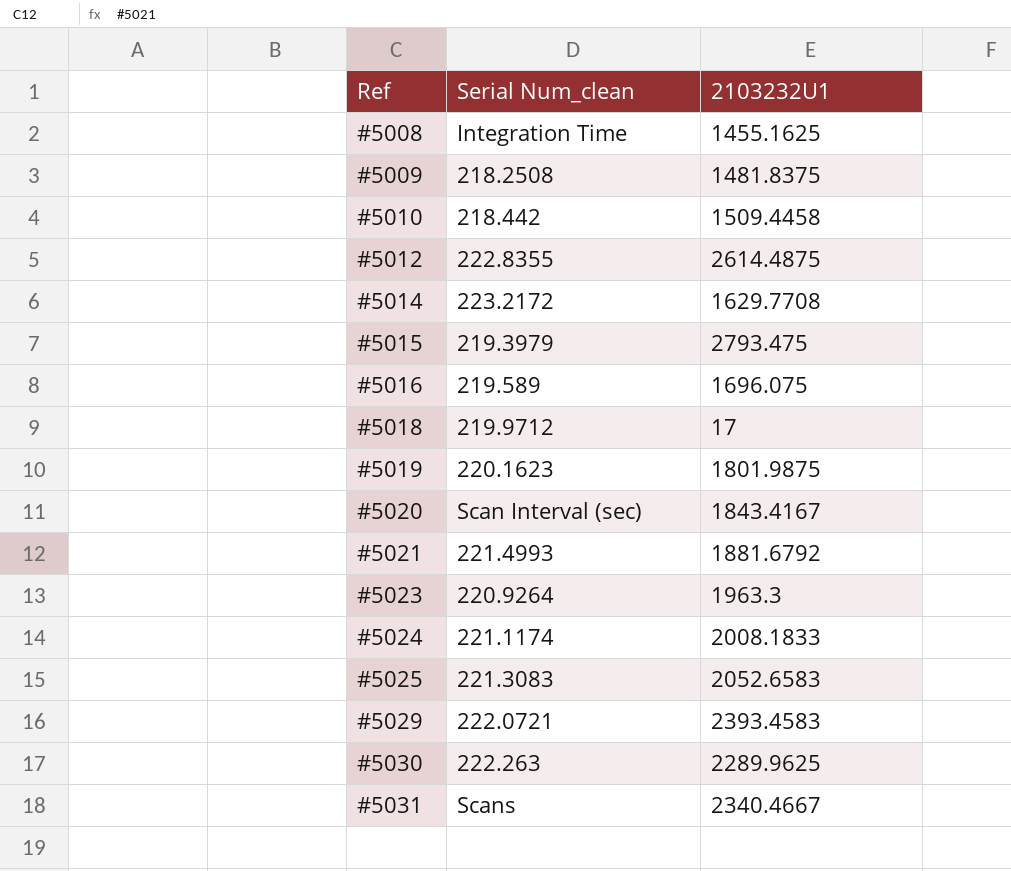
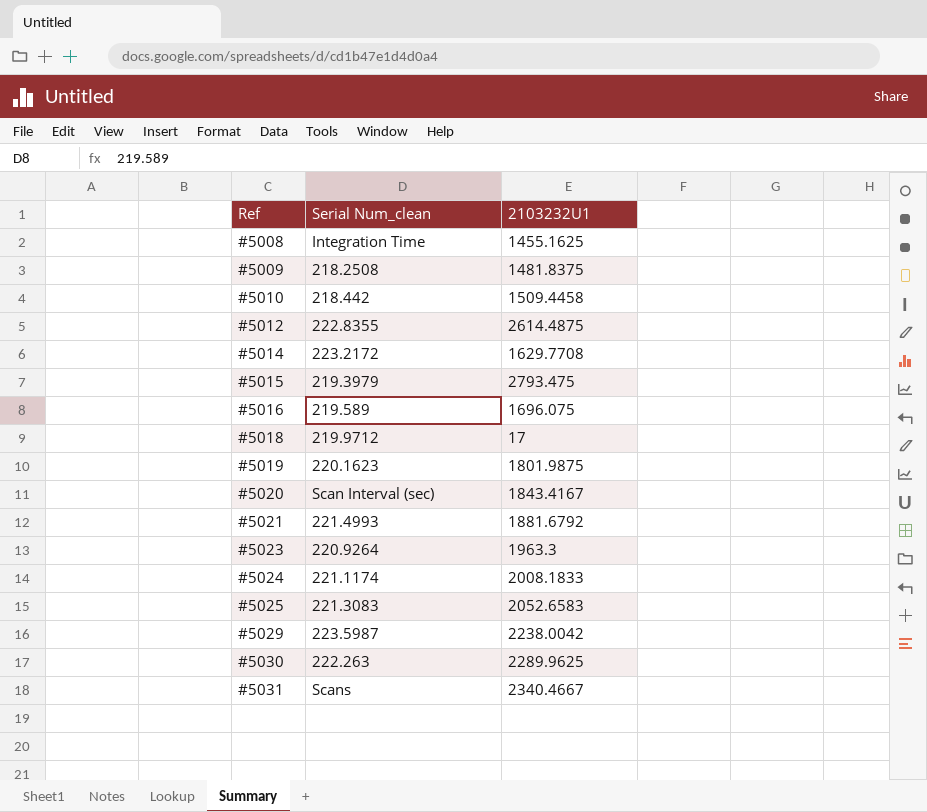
#5029 | Serial Num_clean: 222.0721 -> 223.5987
#5029 | 2103232U1: 2393.4583 -> 2238.0042

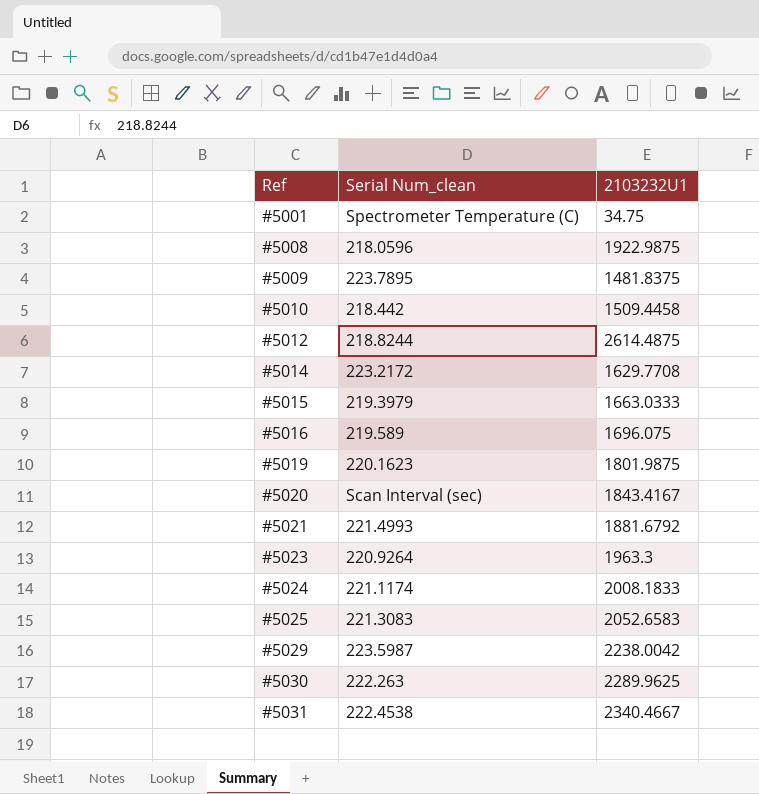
row #5018: 219.9712 | 17 -> none
row #5001: none -> Spectrometer Temperature (C) | 34.75
#5008 | Serial Num_clean: Integration Time -> 218.0596
#5008 | 2103232U1: 1455.1625 -> 1922.9875
#5009 | Serial Num_clean: 218.2508 -> 223.7895
#5012 | Serial Num_clean: 222.8355 -> 218.8244
#5015 | 2103232U1: 2793.475 -> 1663.0333
#5031 | Serial Num_clean: Scans -> 222.4538

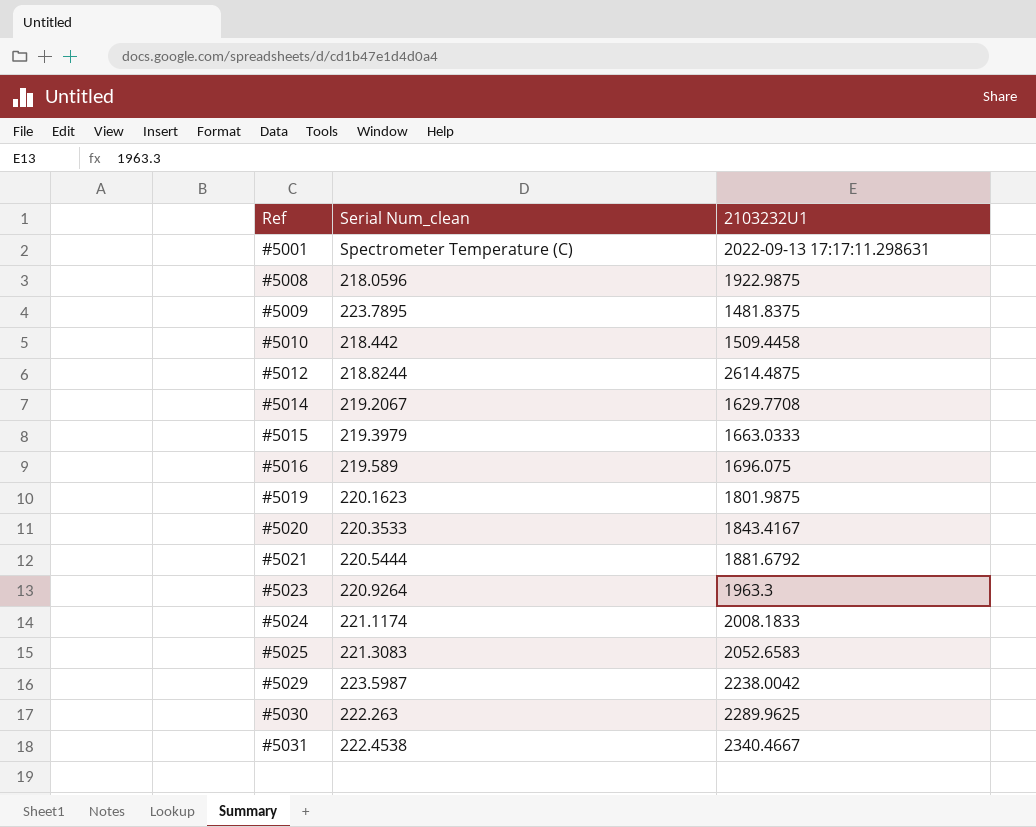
#5001 | 2103232U1: 34.75 -> 2022-09-13 17:17:11.298631
#5014 | Serial Num_clean: 223.2172 -> 219.2067
#5020 | Serial Num_clean: Scan Interval (sec) -> 220.3533
#5021 | Serial Num_clean: 221.4993 -> 220.5444

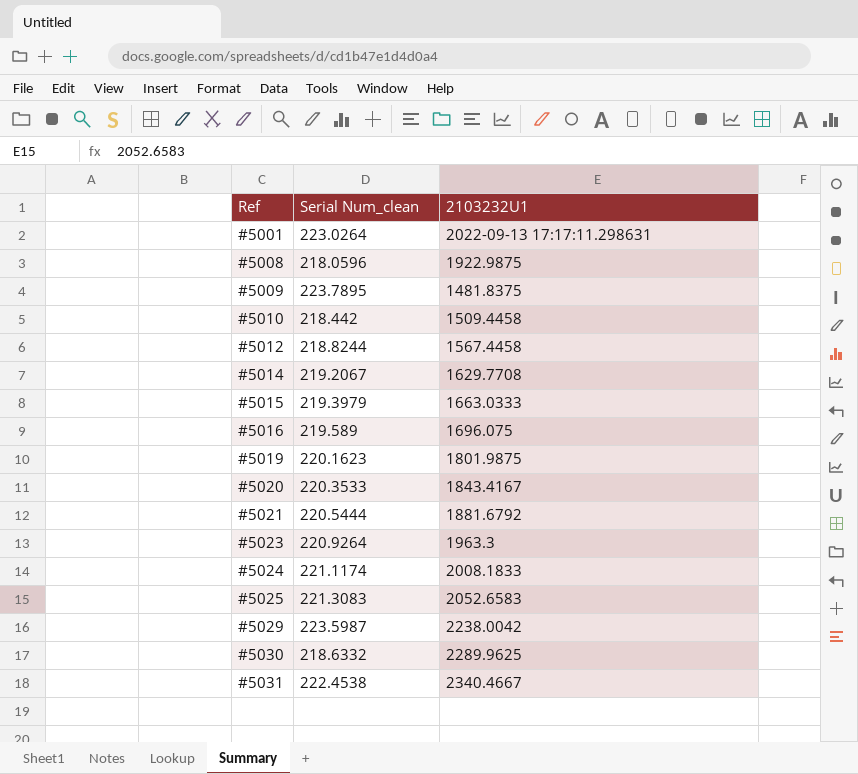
#5001 | Serial Num_clean: Spectrometer Temperature (C) -> 223.0264
#5012 | 2103232U1: 2614.4875 -> 1567.4458
#5030 | Serial Num_clean: 222.263 -> 218.6332

